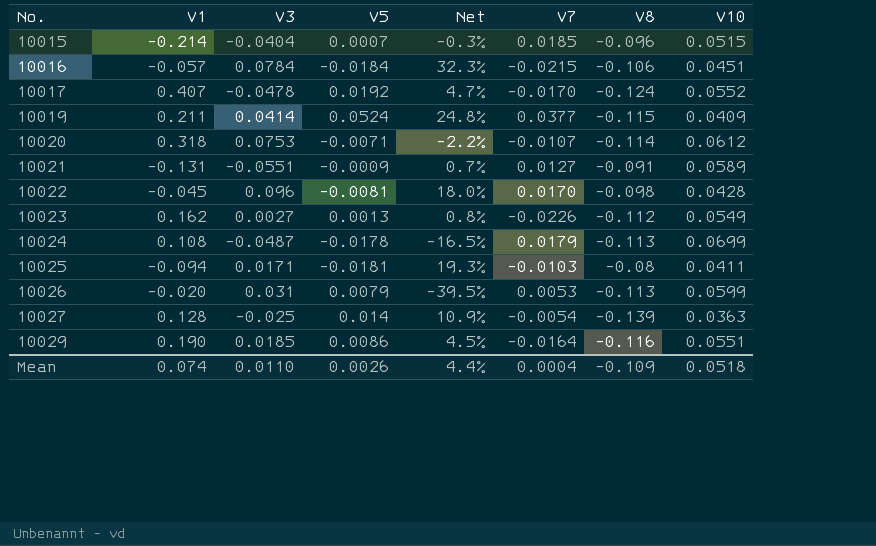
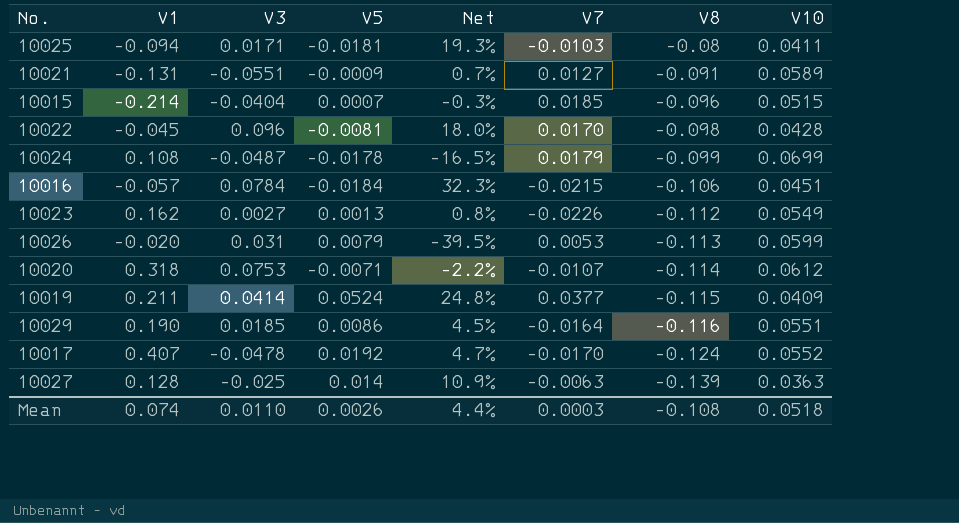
row order: No. ascending -> V8 descending
10024 | V8: -0.113 -> -0.099
10027 | V7: -0.0054 -> -0.0063
Mean | V7: 0.0004 -> 0.0003
Mean | V8: -0.109 -> -0.108

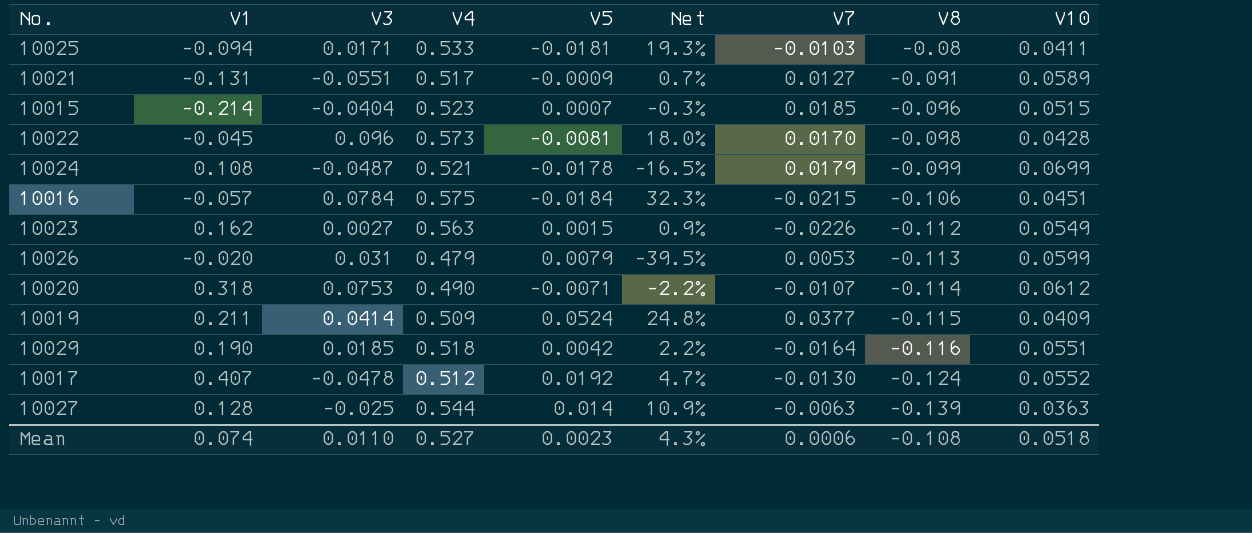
column V4 | position: none -> 4
10023 | V5: 0.0013 -> 0.0015
10023 | Net: 0.8% -> 0.9%
10029 | V5: 0.0086 -> 0.0042
10029 | Net: 4.5% -> 2.2%
10017 | V7: -0.0170 -> -0.0130
Mean | V5: 0.0026 -> 0.0023
Mean | Net: 4.4% -> 4.3%
Mean | V7: 0.0003 -> 0.0006

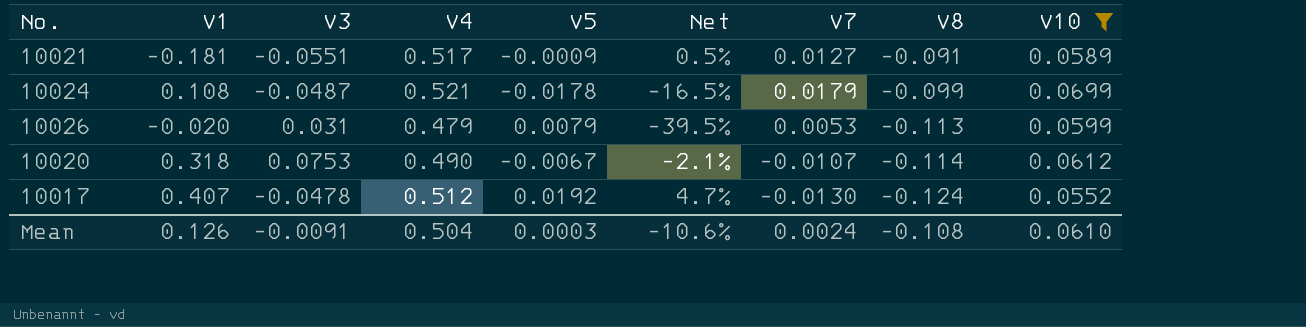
filter: none -> V10 >= 0.0552
10021 | V1: -0.131 -> -0.181
10021 | Net: 0.7% -> 0.5%
10020 | V5: -0.0071 -> -0.0067
10020 | Net: -2.2% -> -2.1%
Mean | V1: 0.074 -> 0.126
Mean | V3: 0.0110 -> -0.0091
Mean | V4: 0.527 -> 0.504
Mean | V5: 0.0023 -> 0.0003
Mean | Net: 4.3% -> -10.6%
Mean | V7: 0.0006 -> 0.0024
Mean | V10: 0.0518 -> 0.0610

